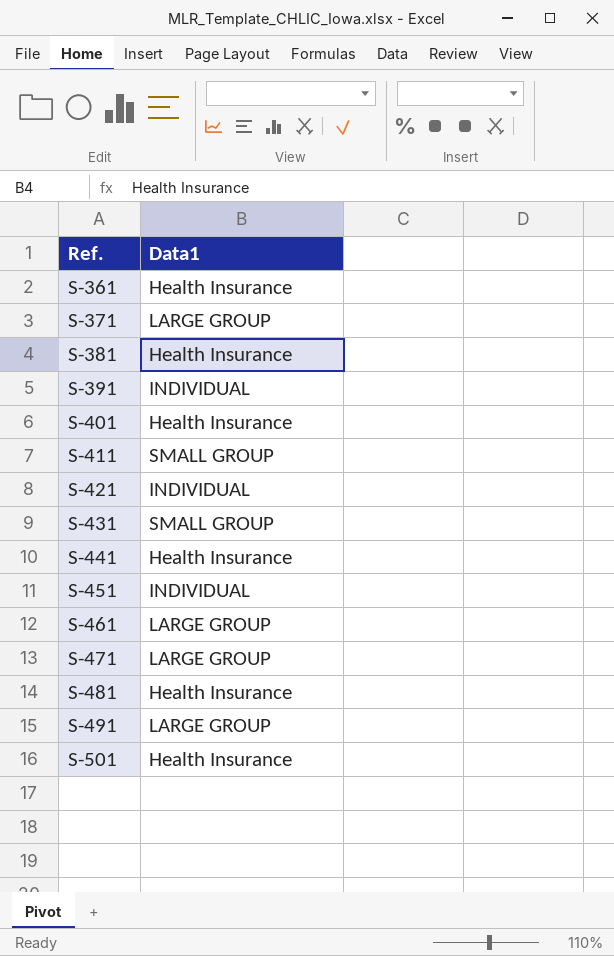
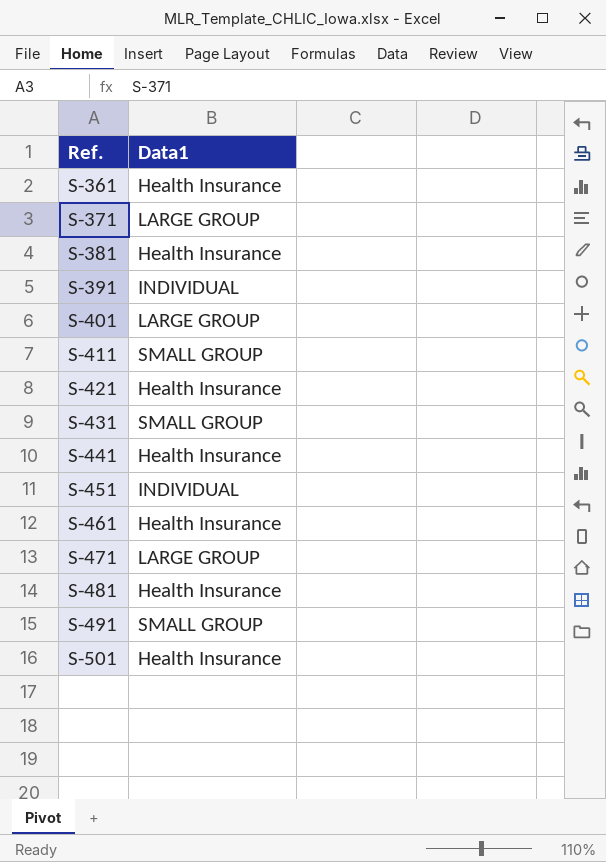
S-401 | Data1: Health Insurance -> LARGE GROUP
S-421 | Data1: INDIVIDUAL -> Health Insurance
S-461 | Data1: LARGE GROUP -> Health Insurance
S-491 | Data1: LARGE GROUP -> SMALL GROUP

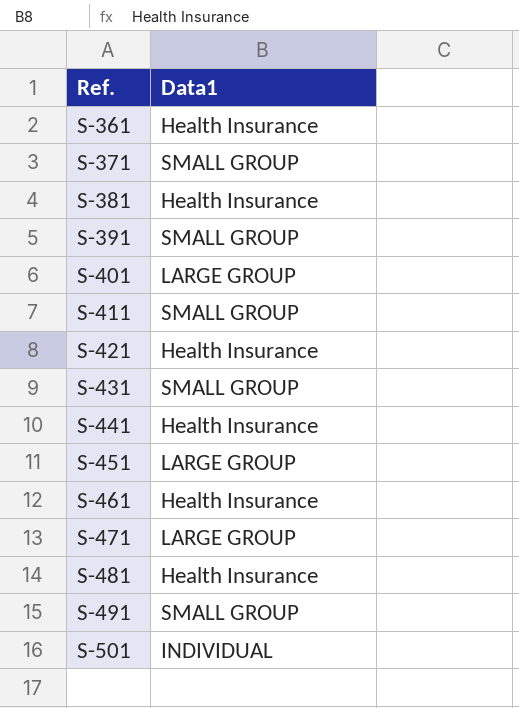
S-371 | Data1: LARGE GROUP -> SMALL GROUP
S-391 | Data1: INDIVIDUAL -> SMALL GROUP
S-451 | Data1: INDIVIDUAL -> LARGE GROUP
S-501 | Data1: Health Insurance -> INDIVIDUAL

